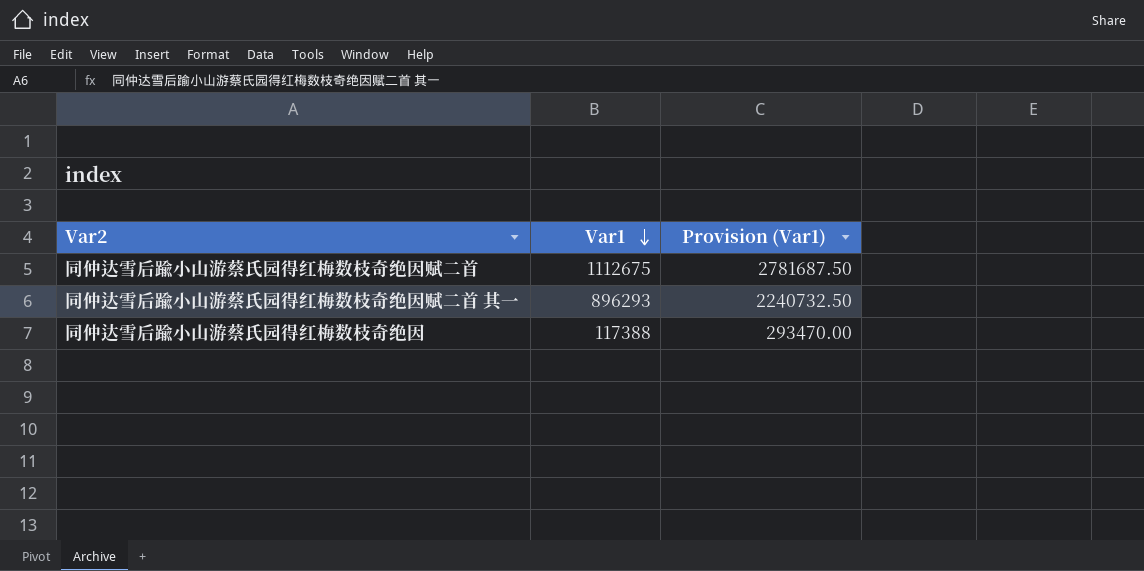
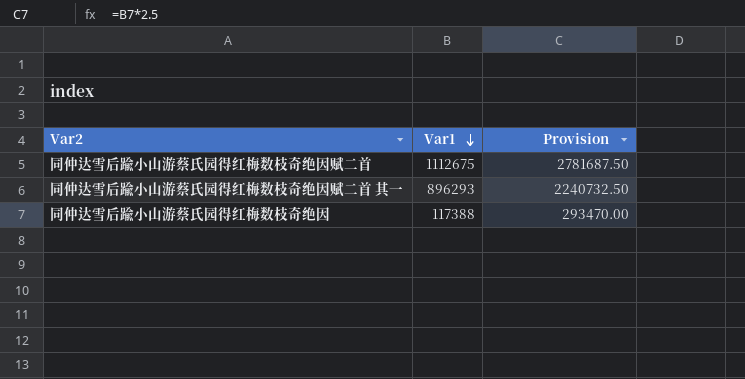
column name: Provision (Var1) -> Provision

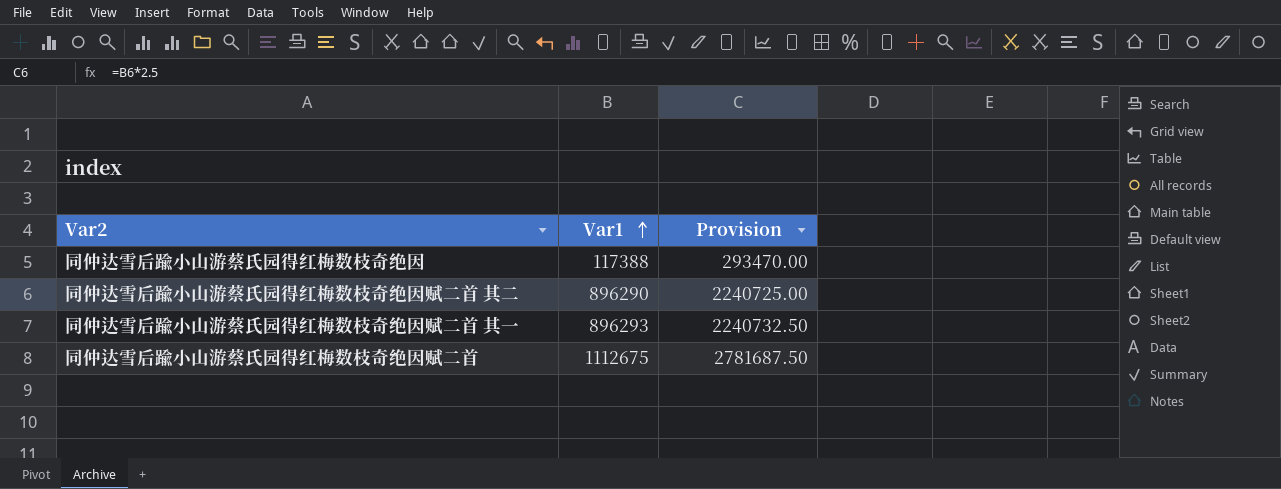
row order: Var1 descending -> Var1 ascending
row 同仲达雪后踰小山游蔡氏园得红梅数枝奇绝因赋二首 其二: none -> 896290 | 2240725.00

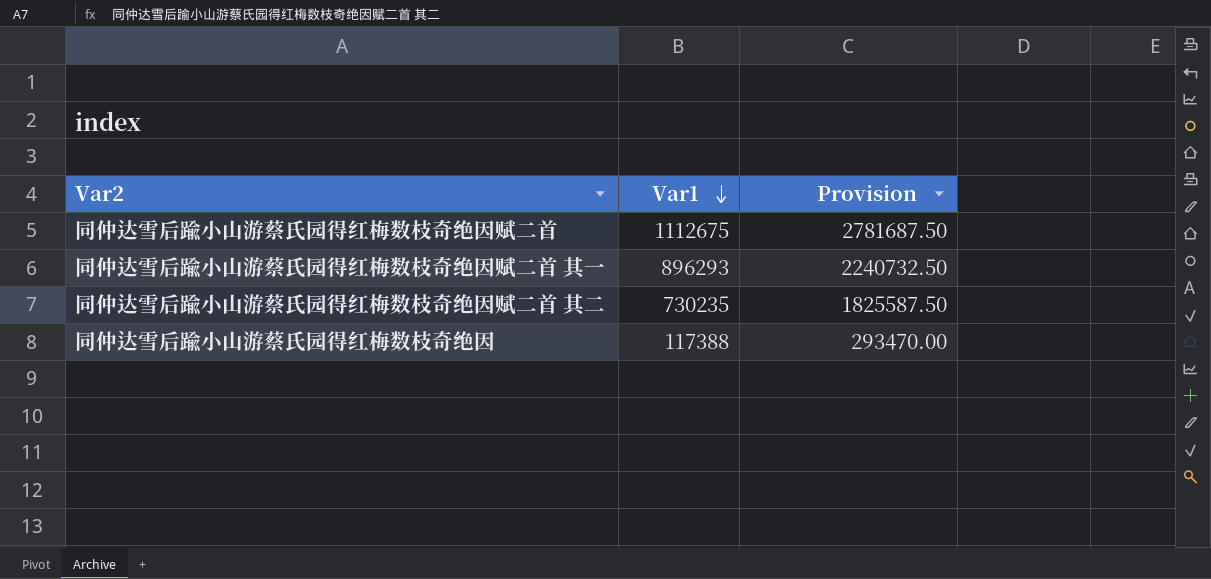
row order: Var1 ascending -> Var1 descending
同仲达雪后踰小山游蔡氏园得红梅数枝奇绝因赋二首 其二 | Var1: 896290 -> 730235
同仲达雪后踰小山游蔡氏园得红梅数枝奇绝因赋二首 其二 | Provision: 2240725.00 -> 1825587.50

